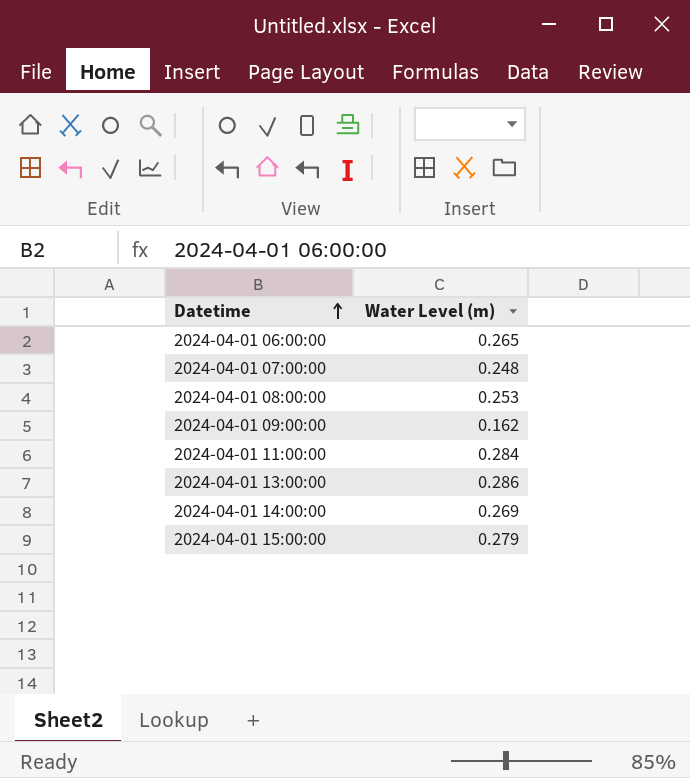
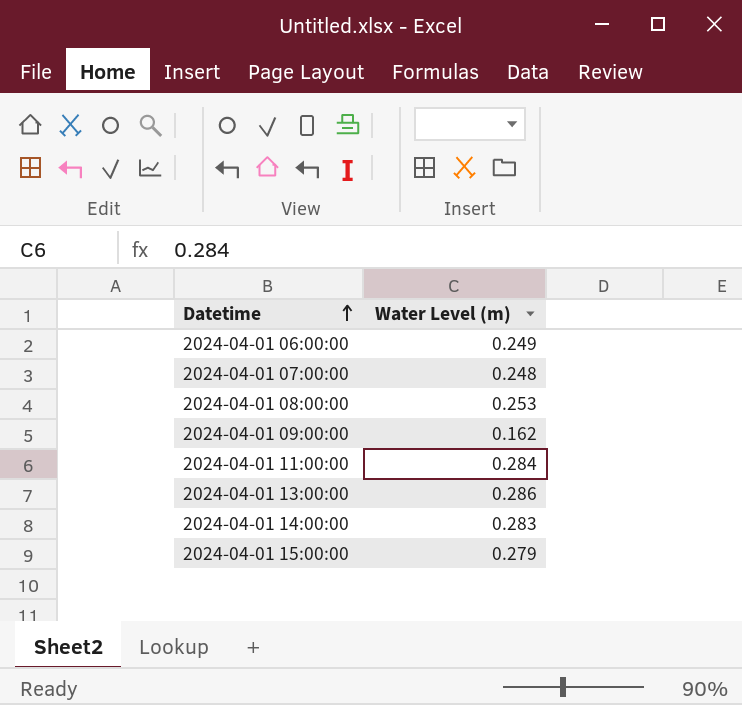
2024-04-01 06:00:00 | Water Level (m): 0.265 -> 0.249
2024-04-01 14:00:00 | Water Level (m): 0.269 -> 0.283

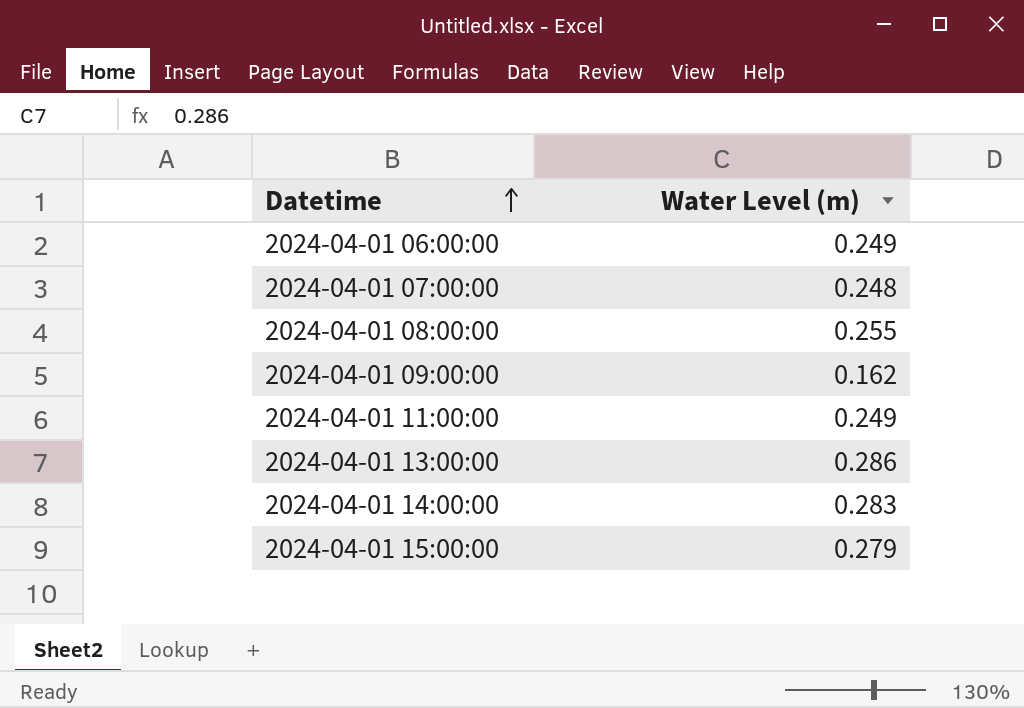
2024-04-01 08:00:00 | Water Level (m): 0.253 -> 0.255
2024-04-01 11:00:00 | Water Level (m): 0.284 -> 0.249

